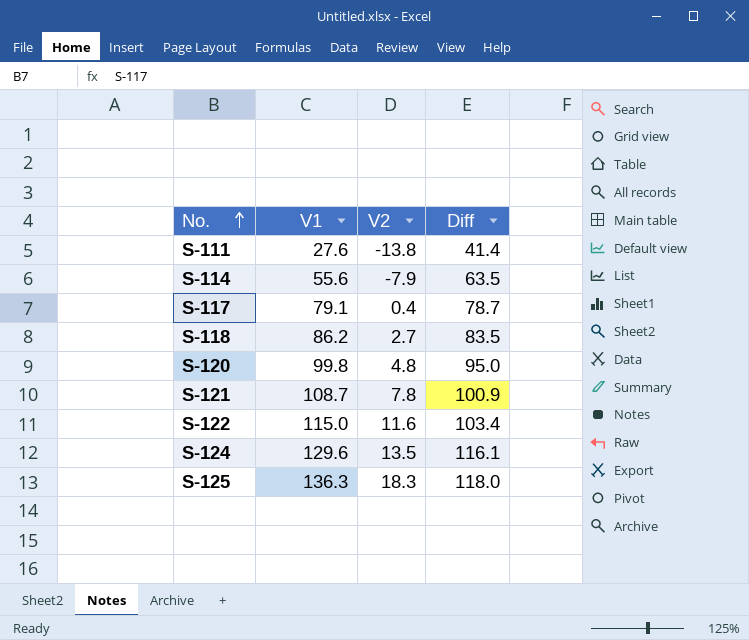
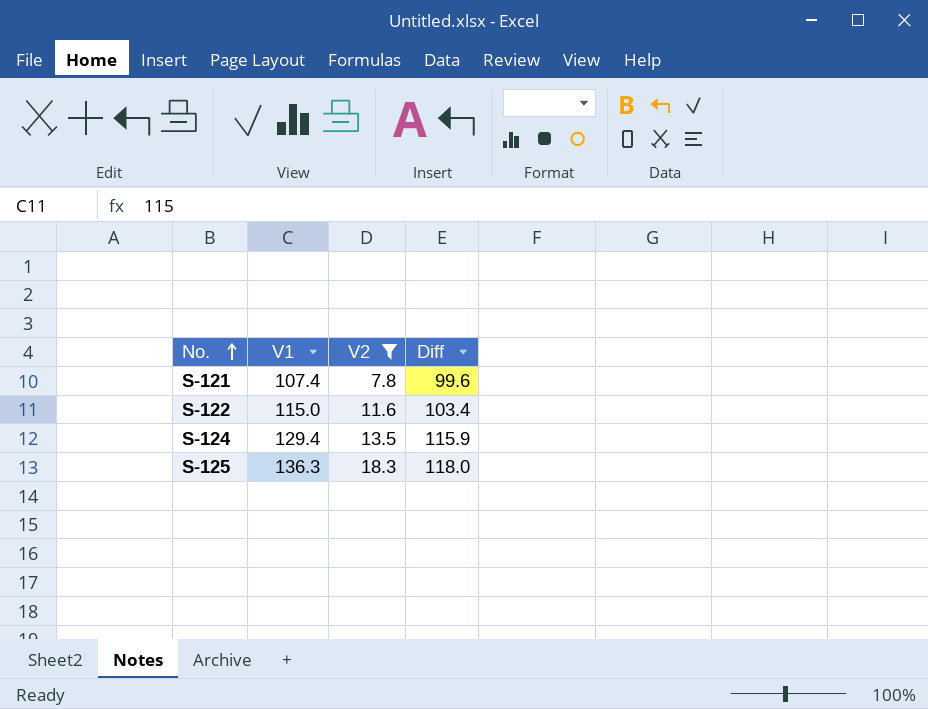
filter: none -> V2 >= 7.8
S-121 | V1: 108.7 -> 107.4
S-121 | Diff: 100.9 -> 99.6
S-124 | V1: 129.6 -> 129.4
S-124 | Diff: 116.1 -> 115.9

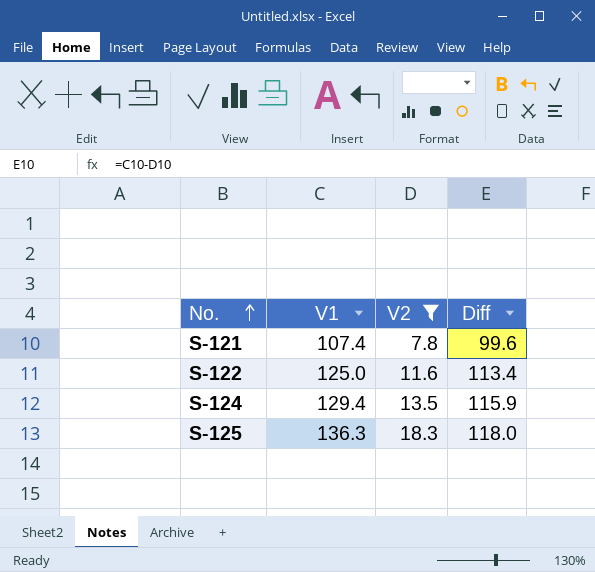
S-122 | V1: 115.0 -> 125.0
S-122 | Diff: 103.4 -> 113.4

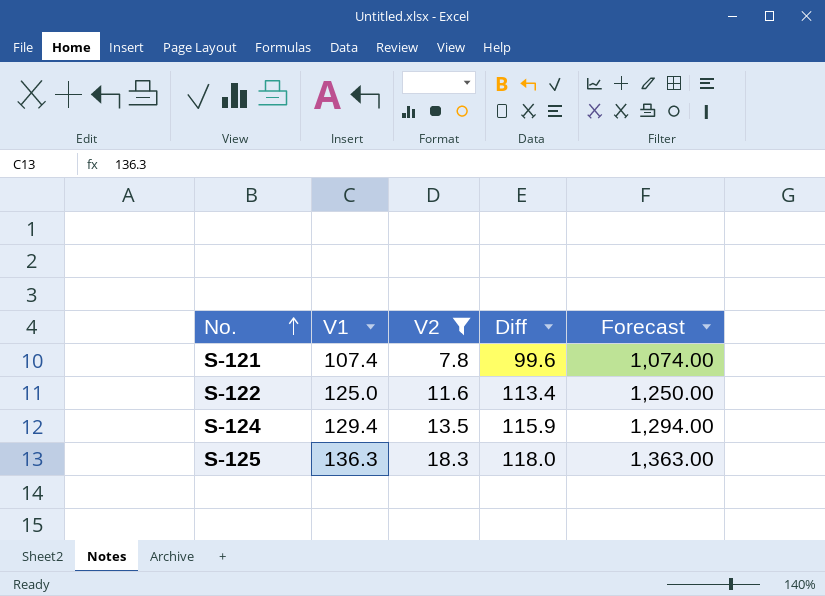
column Forecast | formula: none -> [V1] * 10

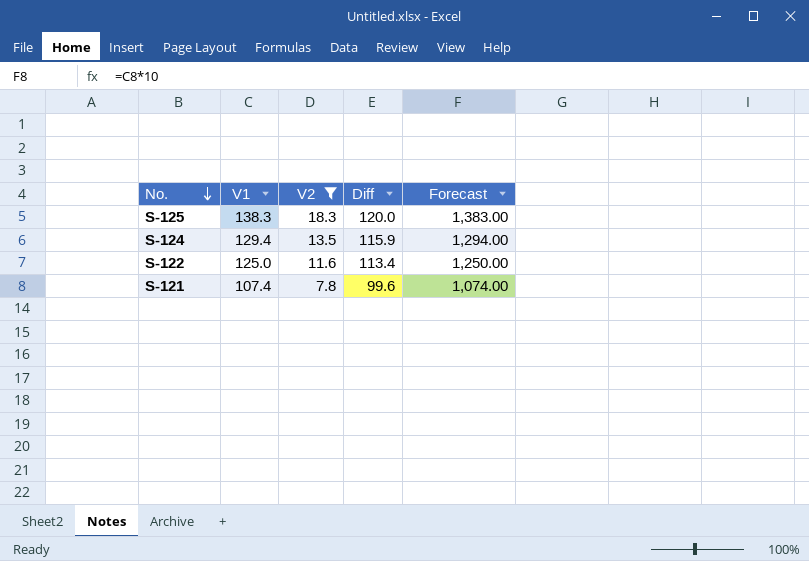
row order: No. ascending -> No. descending
S-125 | V1: 136.3 -> 138.3
S-125 | Diff: 118.0 -> 120.0
S-125 | Forecast: 1,363.00 -> 1,383.00

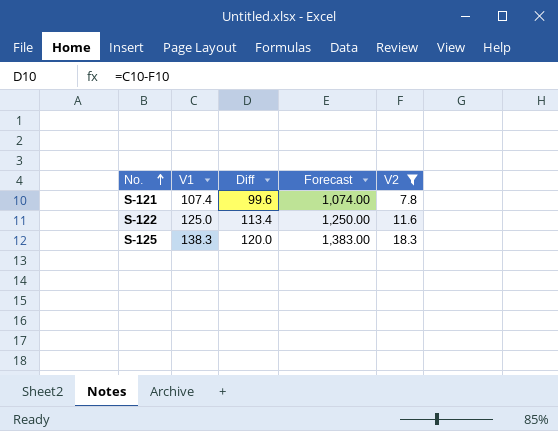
row order: No. descending -> No. ascending
column V2 | position: 3 -> 5
row S-124: 129.4 | 13.5 | 115.9 | 1,294.00 -> none

